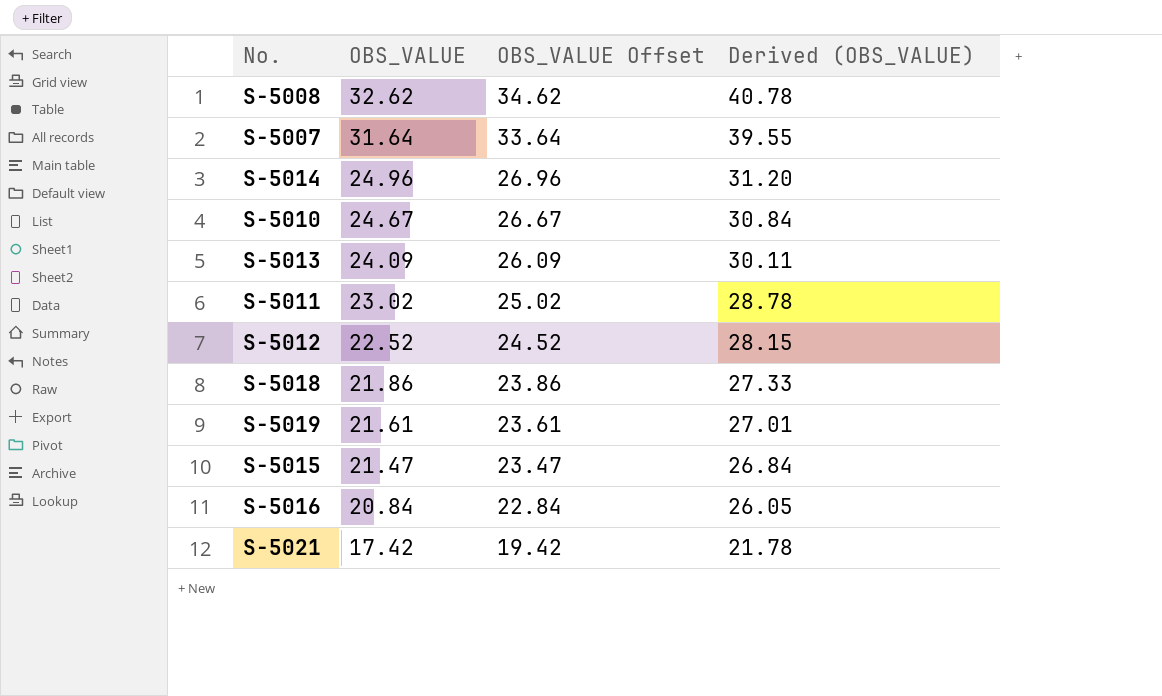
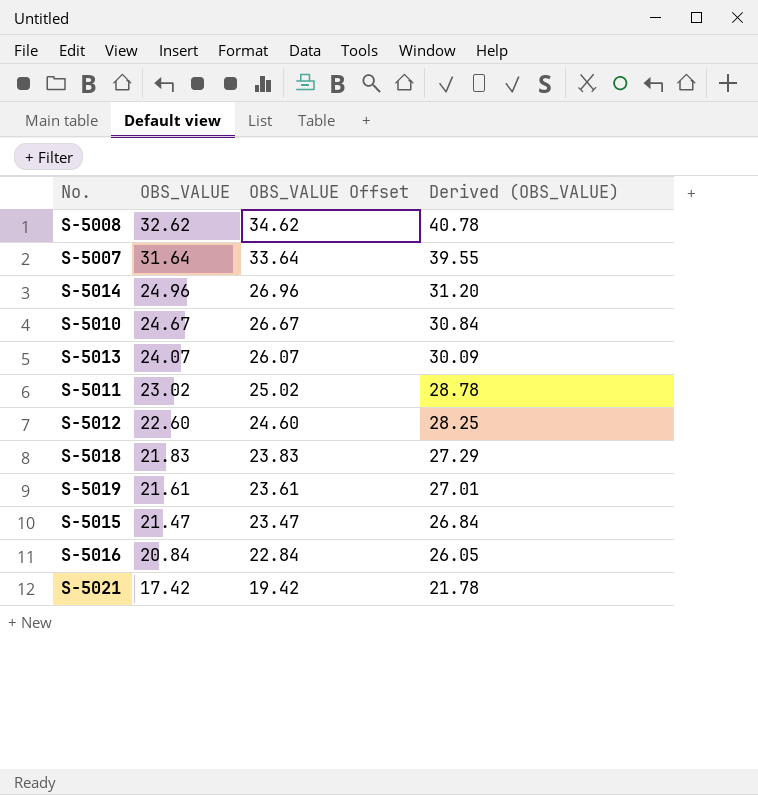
S-5013 | OBS_VALUE: 24.09 -> 24.07
S-5013 | OBS_VALUE Offset: 26.09 -> 26.07
S-5013 | Derived (OBS_VALUE): 30.11 -> 30.09
S-5012 | OBS_VALUE: 22.52 -> 22.60
S-5012 | OBS_VALUE Offset: 24.52 -> 24.60
S-5012 | Derived (OBS_VALUE): 28.15 -> 28.25
S-5018 | OBS_VALUE: 21.86 -> 21.83
S-5018 | OBS_VALUE Offset: 23.86 -> 23.83
S-5018 | Derived (OBS_VALUE): 27.33 -> 27.29

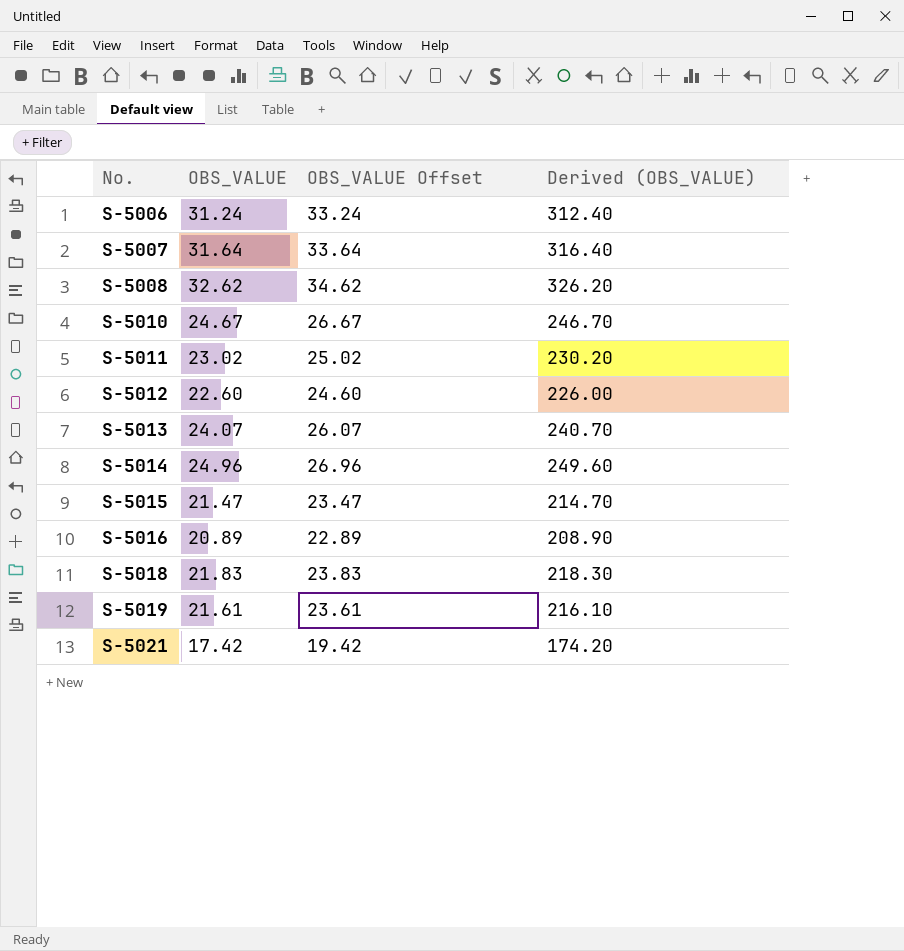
row order: OBS_VALUE descending -> No. ascending
column Derived (OBS_VALUE) | formula: [OBS_VALUE] * 1.25 -> [OBS_VALUE] * 10
row S-5006: none -> 31.24 | 33.24 | 312.40
S-5016 | OBS_VALUE: 20.84 -> 20.89
S-5016 | OBS_VALUE Offset: 22.84 -> 22.89

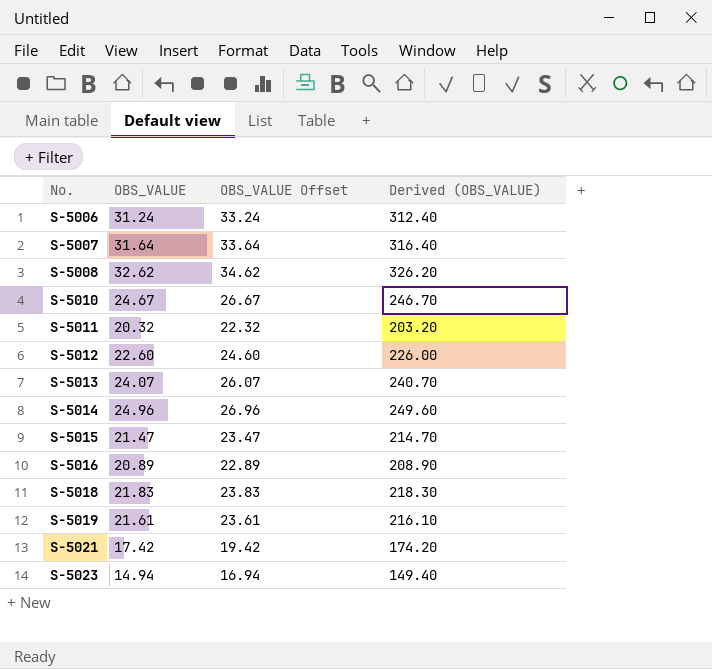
S-5011 | OBS_VALUE: 23.02 -> 20.32
S-5011 | OBS_VALUE Offset: 25.02 -> 22.32
S-5011 | Derived (OBS_VALUE): 230.20 -> 203.20
row S-5023: none -> 14.94 | 16.94 | 149.40

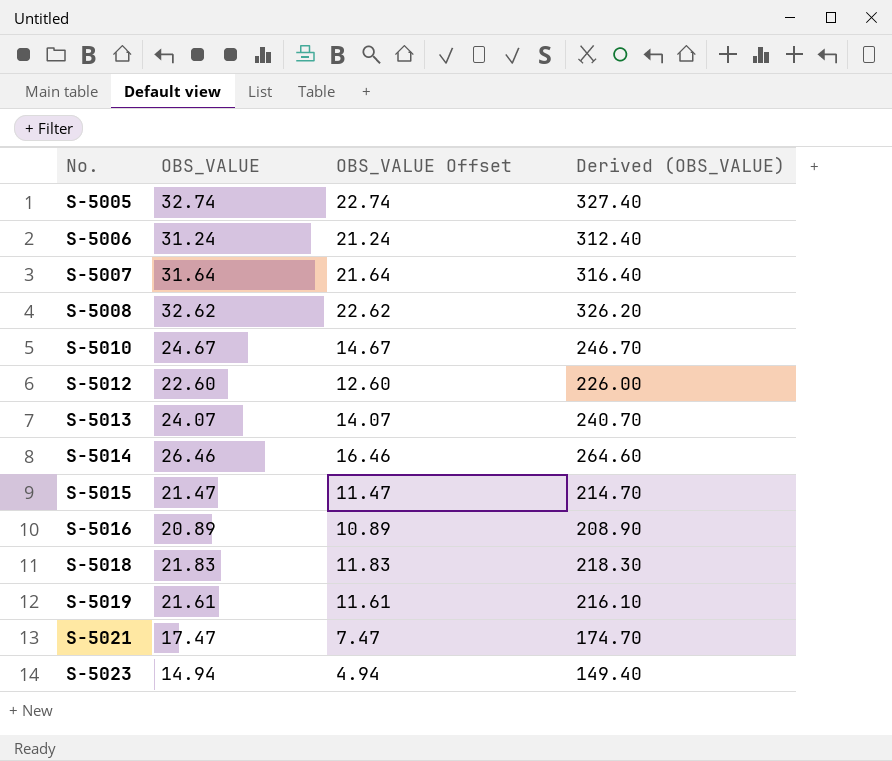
column OBS_VALUE Offset | formula: [OBS_VALUE] + 2 -> [OBS_VALUE] - 10
row S-5011: 20.32 | 22.32 | 203.20 -> none
row S-5005: none -> 32.74 | 22.74 | 327.40
S-5014 | OBS_VALUE: 24.96 -> 26.46
S-5014 | Derived (OBS_VALUE): 249.60 -> 264.60
S-5021 | OBS_VALUE: 17.42 -> 17.47
S-5021 | Derived (OBS_VALUE): 174.20 -> 174.70

